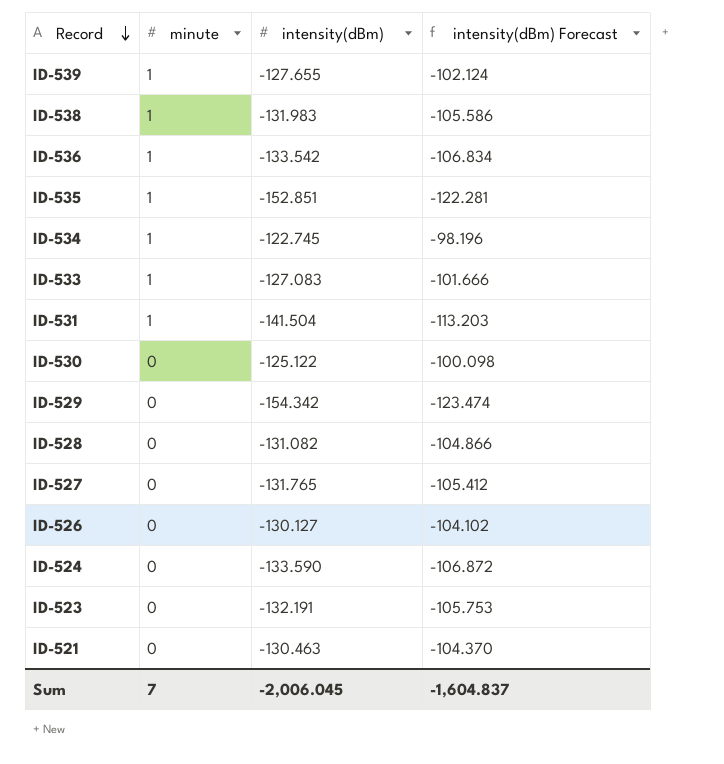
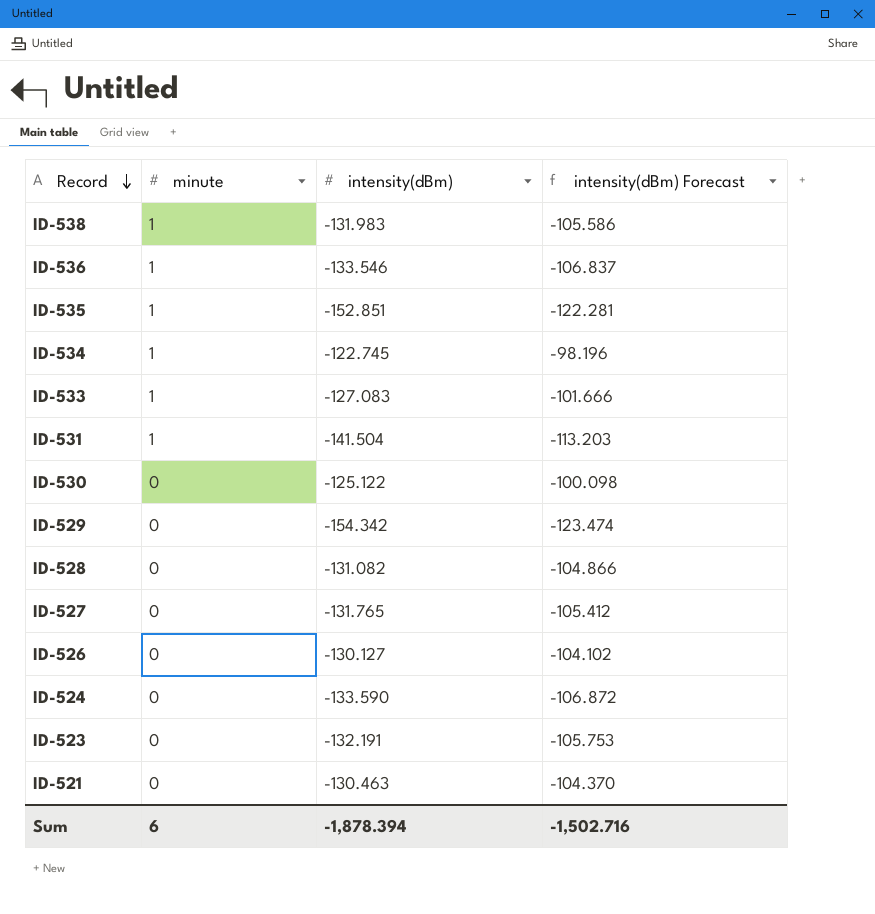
row ID-539: 1 | -127.655 | -102.124 -> none
ID-536 | intensity(dBm): -133.542 -> -133.546
ID-536 | intensity(dBm) Forecast: -106.834 -> -106.837
Sum | minute: 7 -> 6
Sum | intensity(dBm): -2,006.045 -> -1,878.394
Sum | intensity(dBm) Forecast: -1,604.837 -> -1,502.716

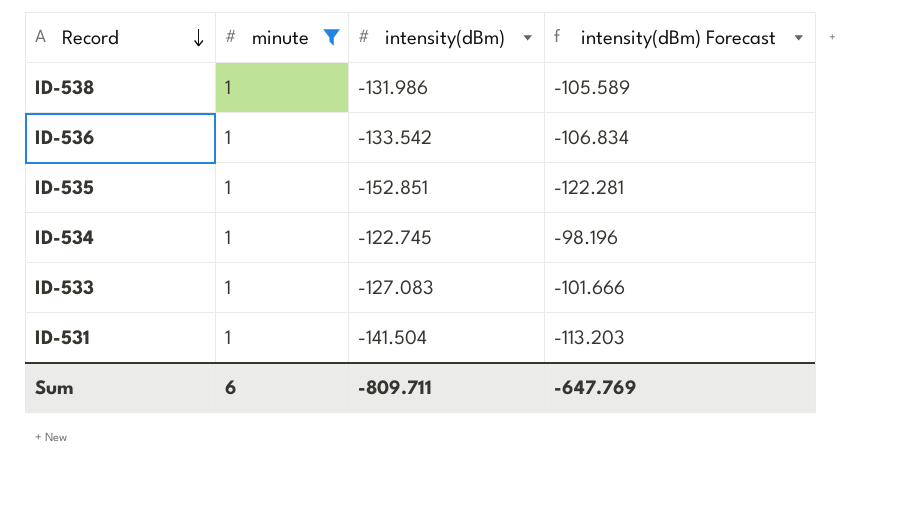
filter: none -> minute = 1
ID-538 | intensity(dBm): -131.983 -> -131.986
ID-538 | intensity(dBm) Forecast: -105.586 -> -105.589
ID-536 | intensity(dBm): -133.546 -> -133.542
ID-536 | intensity(dBm) Forecast: -106.837 -> -106.834
Sum | intensity(dBm): -1,878.394 -> -809.711
Sum | intensity(dBm) Forecast: -1,502.716 -> -647.769

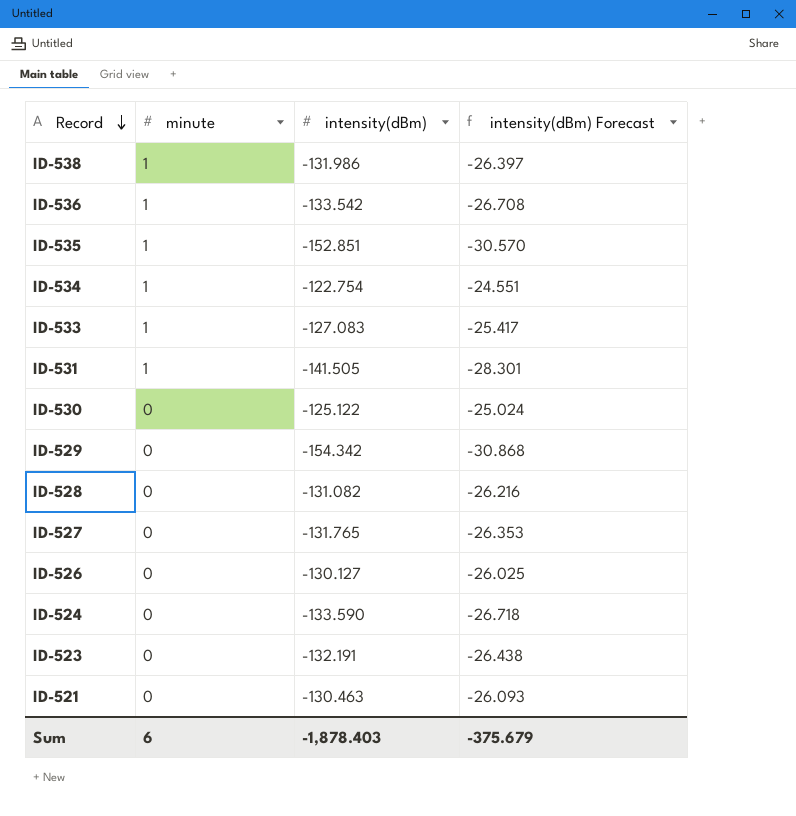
filter: minute = 1 -> none
column intensity(dBm) Forecast | formula: [intensity(dBm)] * 0.8 -> [intensity(dBm)] * 0.2
ID-534 | intensity(dBm): -122.745 -> -122.754
ID-531 | intensity(dBm): -141.504 -> -141.505
Sum | intensity(dBm): -809.711 -> -1,878.403
Sum | intensity(dBm) Forecast: -647.769 -> -375.679

